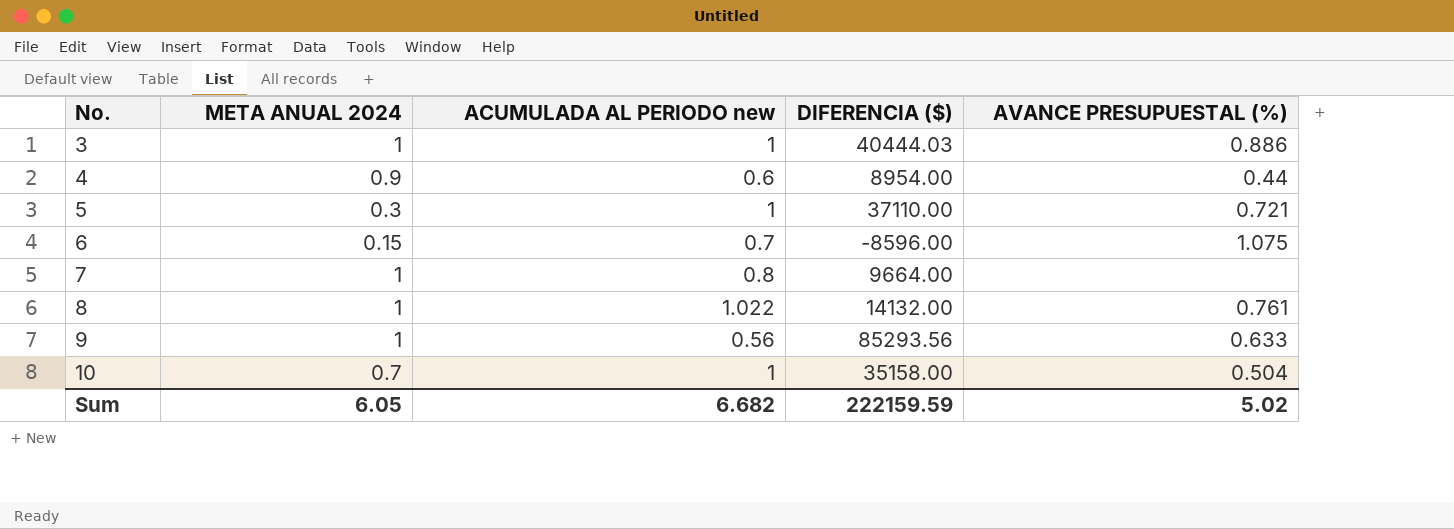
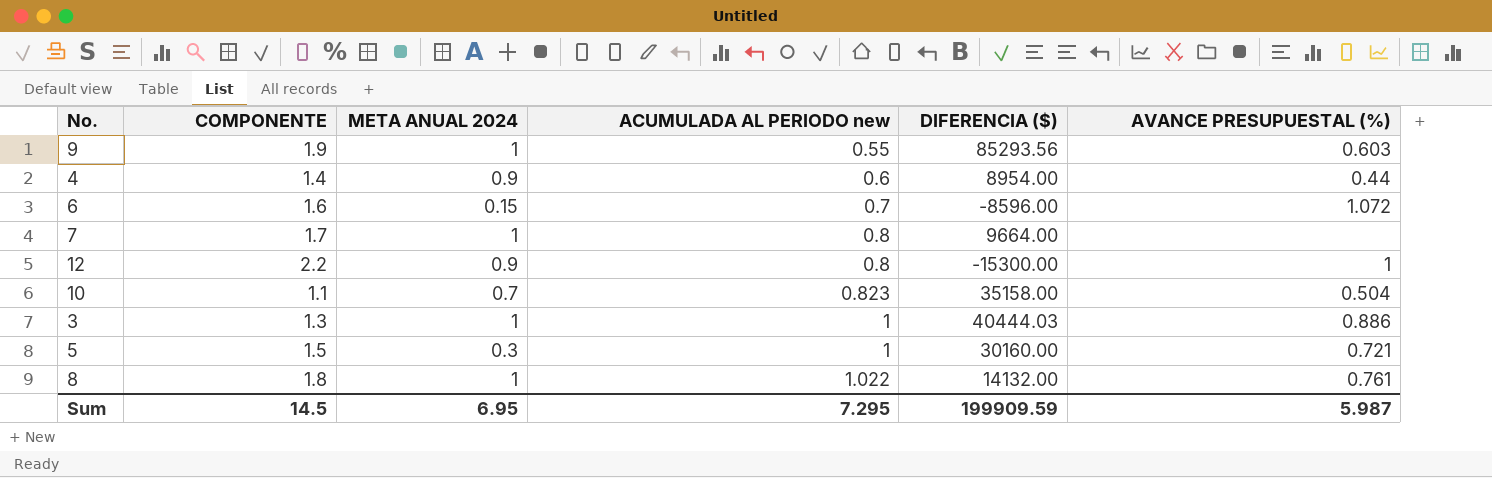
row order: No. ascending -> ACUMULADA AL PERIODO new ascending
column COMPONENTE | position: none -> 2
9 | ACUMULADA AL PERIODO new: 0.56 -> 0.55
9 | AVANCE PRESUPUESTAL (%): 0.633 -> 0.603
6 | AVANCE PRESUPUESTAL (%): 1.075 -> 1.072
row 12: none -> 2.2 | 0.9 | 0.8 | -15300.00 | 1
10 | ACUMULADA AL PERIODO new: 1 -> 0.823
5 | DIFERENCIA ($): 37110.00 -> 30160.00
Sum | META ANUAL 2024: 6.05 -> 6.95
Sum | ACUMULADA AL PERIODO new: 6.682 -> 7.295
Sum | DIFERENCIA ($): 222159.59 -> 199909.59
Sum | AVANCE PRESUPUESTAL (%): 5.02 -> 5.987

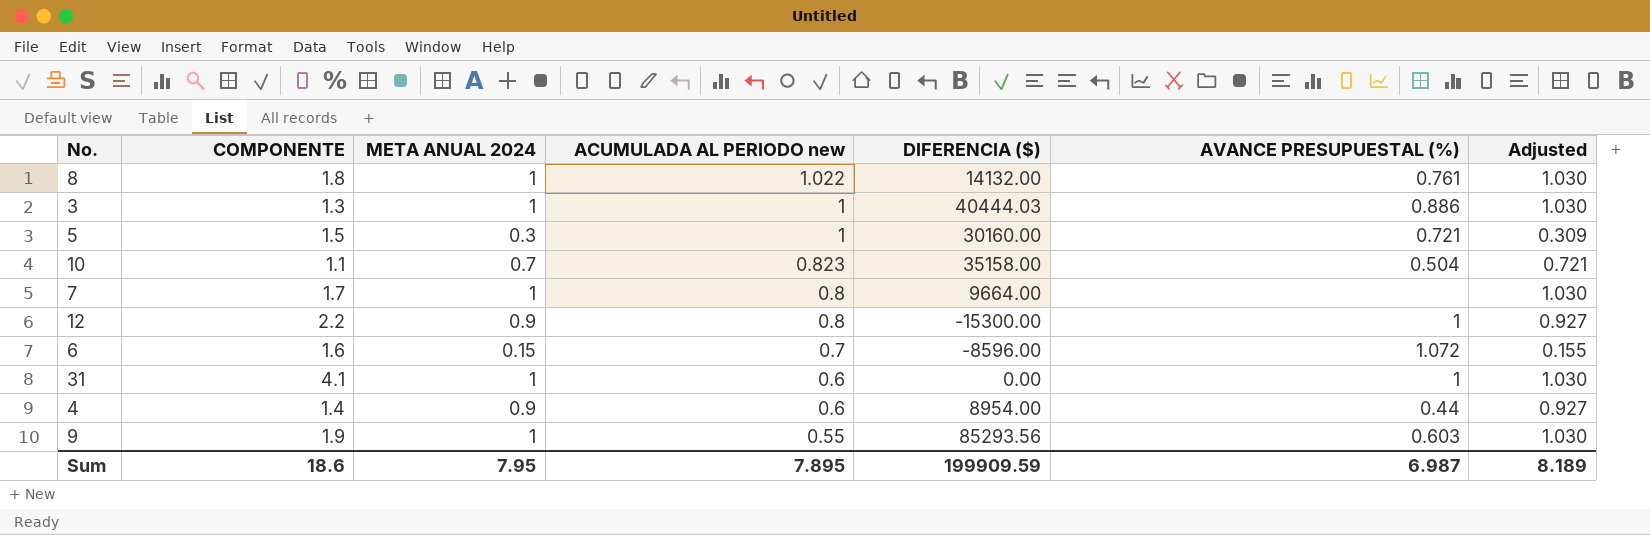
row order: ACUMULADA AL PERIODO new ascending -> ACUMULADA AL PERIODO new descending
column Adjusted | formula: none -> [META ANUAL 2024] * 1.03
row 31: none -> 4.1 | 1 | 0.6 | 0.00 | 1 | 1.030
Sum | COMPONENTE: 14.5 -> 18.6
Sum | META ANUAL 2024: 6.95 -> 7.95
Sum | ACUMULADA AL PERIODO new: 7.295 -> 7.895
Sum | AVANCE PRESUPUESTAL (%): 5.987 -> 6.987

